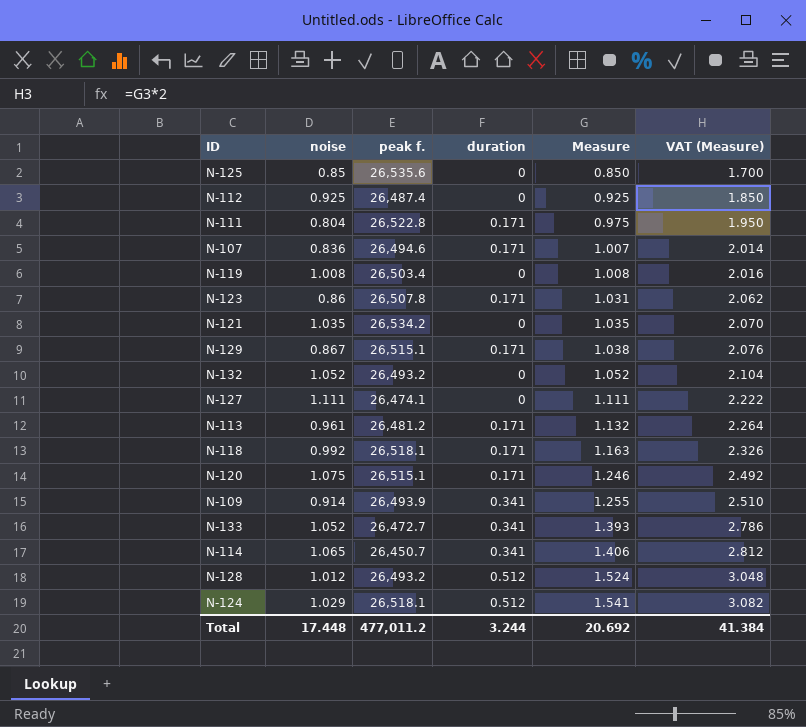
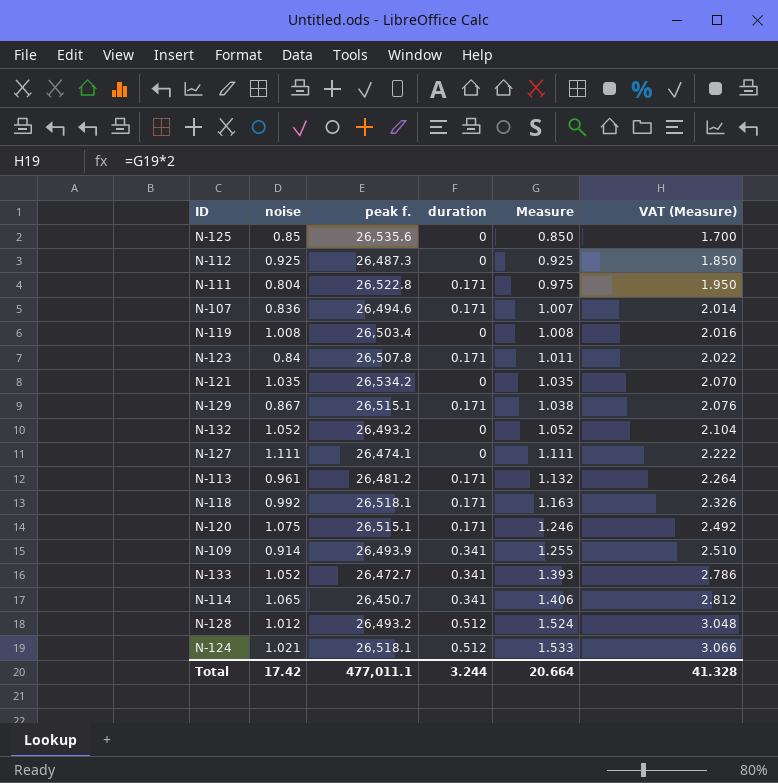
N-112 | peak f.: 26,487.4 -> 26,487.3
N-123 | noise: 0.86 -> 0.84
N-123 | Measure: 1.031 -> 1.011
N-123 | VAT (Measure): 2.062 -> 2.022
N-124 | noise: 1.029 -> 1.021
N-124 | Measure: 1.541 -> 1.533
N-124 | VAT (Measure): 3.082 -> 3.066
Total | noise: 17.448 -> 17.42
Total | peak f.: 477,011.2 -> 477,011.1
Total | Measure: 20.692 -> 20.664
Total | VAT (Measure): 41.384 -> 41.328

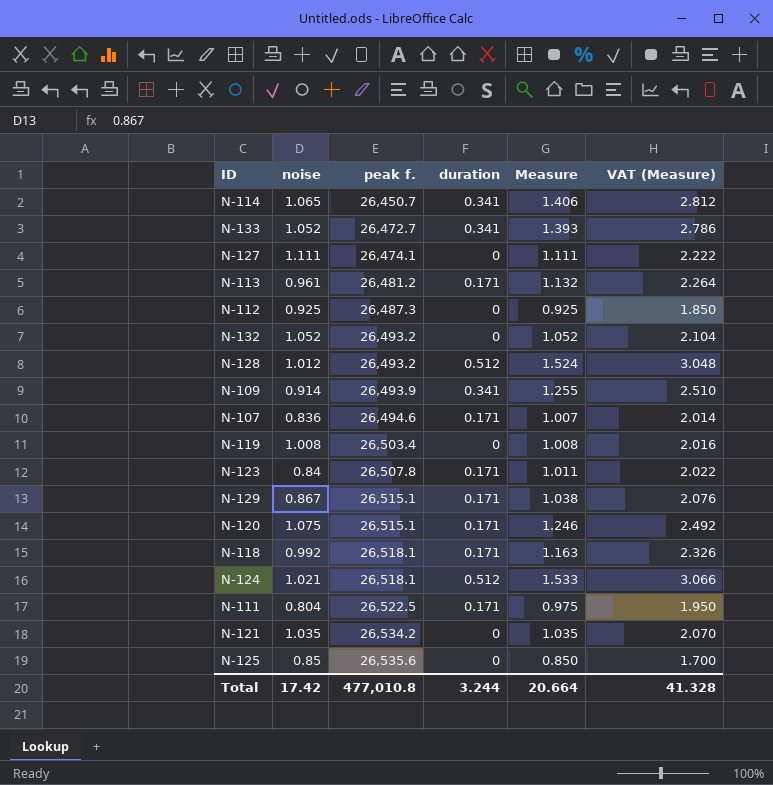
row order: Measure ascending -> peak f. ascending
N-111 | peak f.: 26,522.8 -> 26,522.5
Total | peak f.: 477,011.1 -> 477,010.8

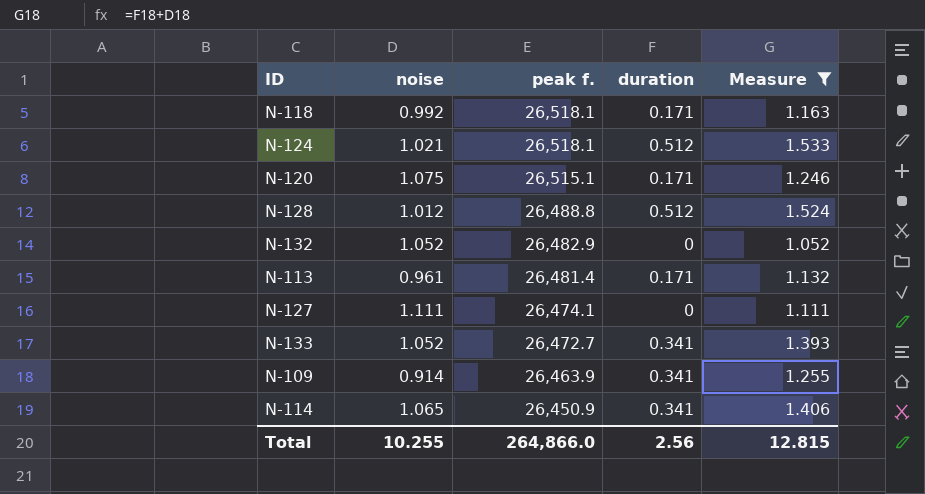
filter: none -> Measure >= 1.052
row order: peak f. ascending -> peak f. descending
column VAT (Measure) | formula: [Measure] * 2 -> none
N-128 | peak f.: 26,493.2 -> 26,488.8
N-132 | peak f.: 26,493.2 -> 26,482.9
N-113 | peak f.: 26,481.2 -> 26,481.4
N-109 | peak f.: 26,493.9 -> 26,463.9
N-114 | peak f.: 26,450.7 -> 26,450.9
Total | noise: 17.42 -> 10.255
Total | peak f.: 477,010.8 -> 264,866.0
Total | duration: 3.244 -> 2.56
Total | Measure: 20.664 -> 12.815

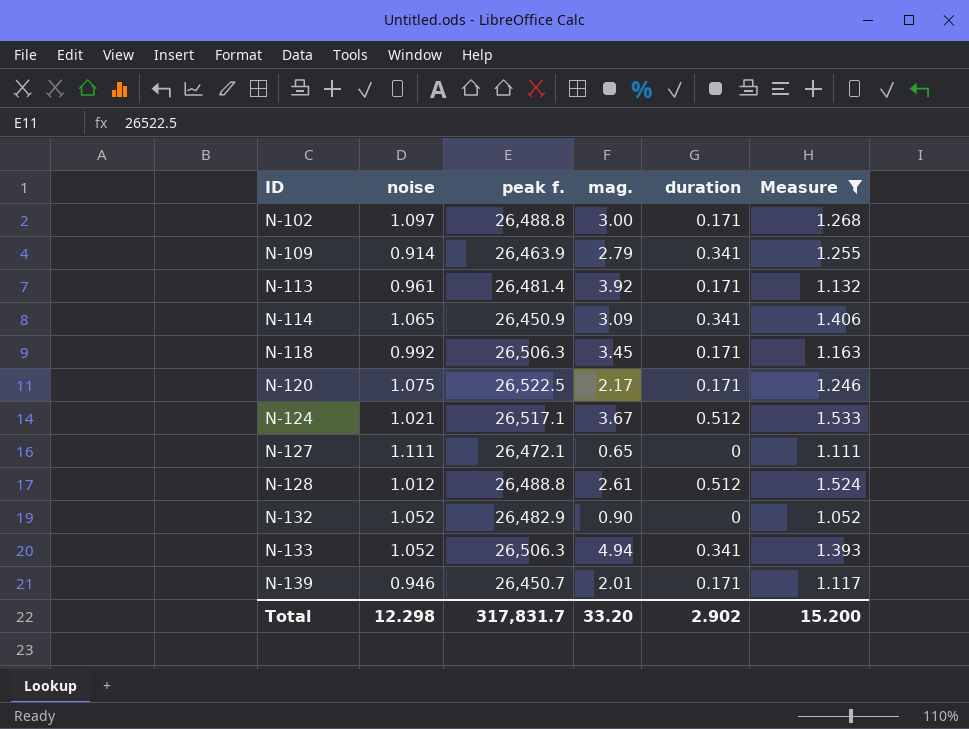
row order: peak f. descending -> ID ascending
column mag. | position: none -> 4
row N-102: none -> 1.097 | 26,488.8 | 3.00 | 0.171 | 1.268
N-118 | peak f.: 26,518.1 -> 26,506.3
N-120 | peak f.: 26,515.1 -> 26,522.5
N-124 | peak f.: 26,518.1 -> 26,517.1
N-127 | peak f.: 26,474.1 -> 26,472.1
N-133 | peak f.: 26,472.7 -> 26,506.3
row N-139: none -> 0.946 | 26,450.7 | 2.01 | 0.171 | 1.117
Total | noise: 10.255 -> 12.298
Total | peak f.: 264,866.0 -> 317,831.7
Total | duration: 2.56 -> 2.902
Total | Measure: 12.815 -> 15.200

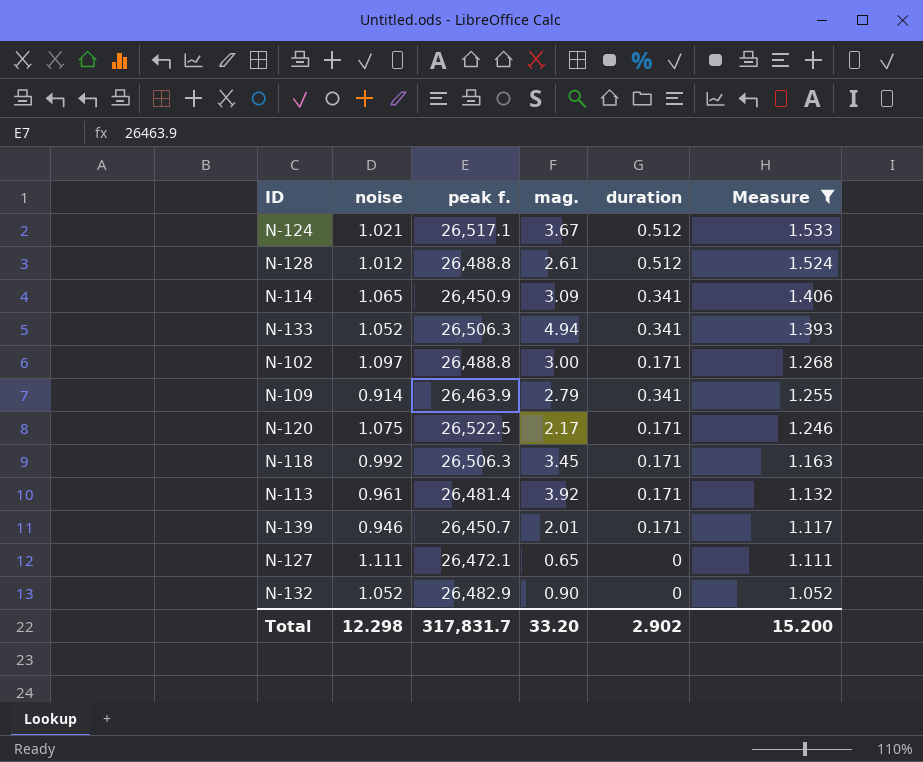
row order: ID ascending -> Measure descending

